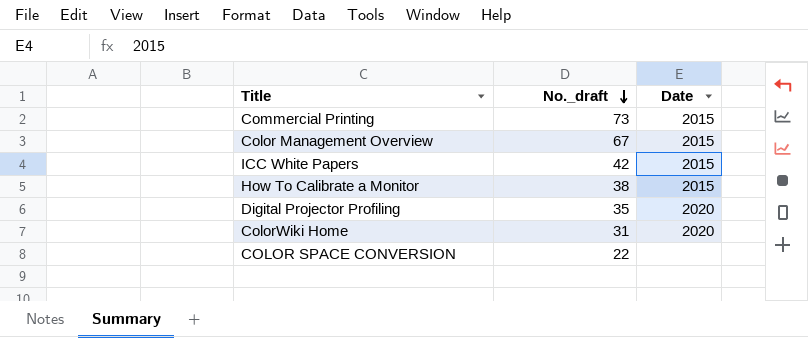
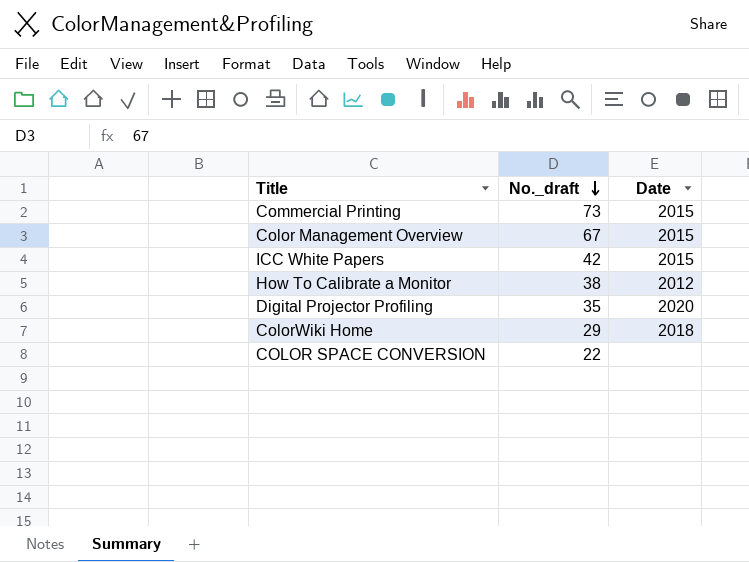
How To Calibrate a Monitor | Date: 2015 -> 2012
ColorWiki Home | No._draft: 31 -> 29
ColorWiki Home | Date: 2020 -> 2018

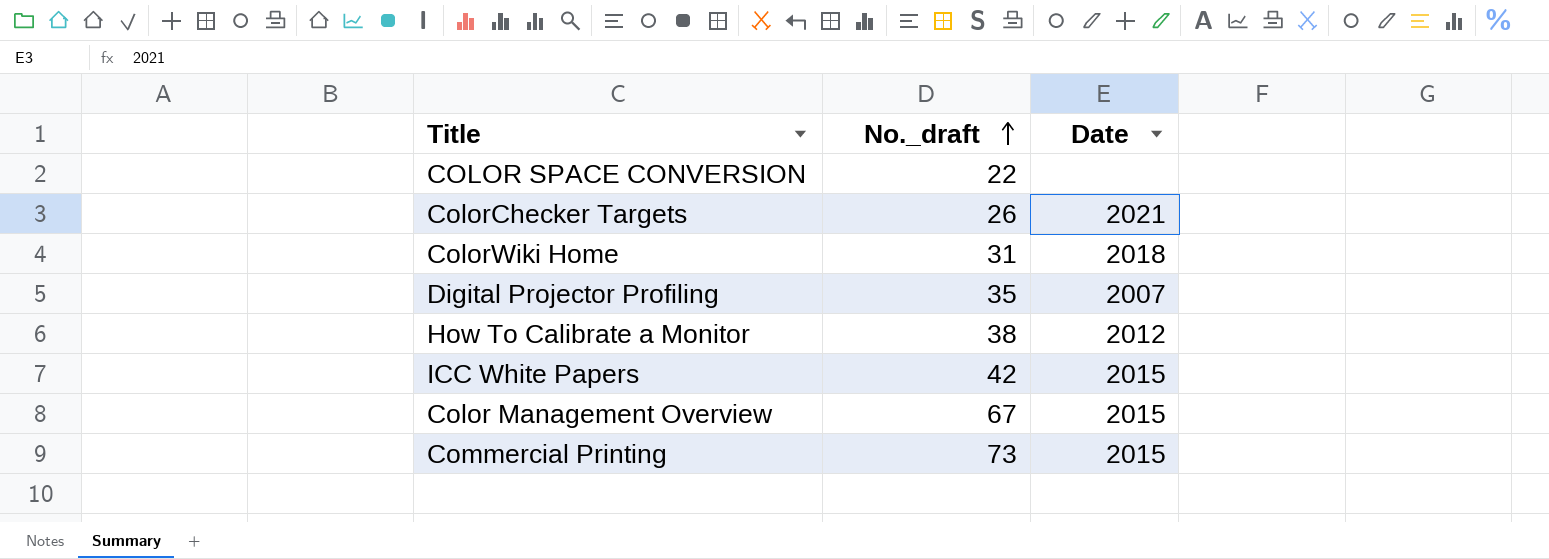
row order: No._draft descending -> No._draft ascending
row ColorChecker Targets: none -> 26 | 2021
ColorWiki Home | No._draft: 29 -> 31
Digital Projector Profiling | Date: 2020 -> 2007

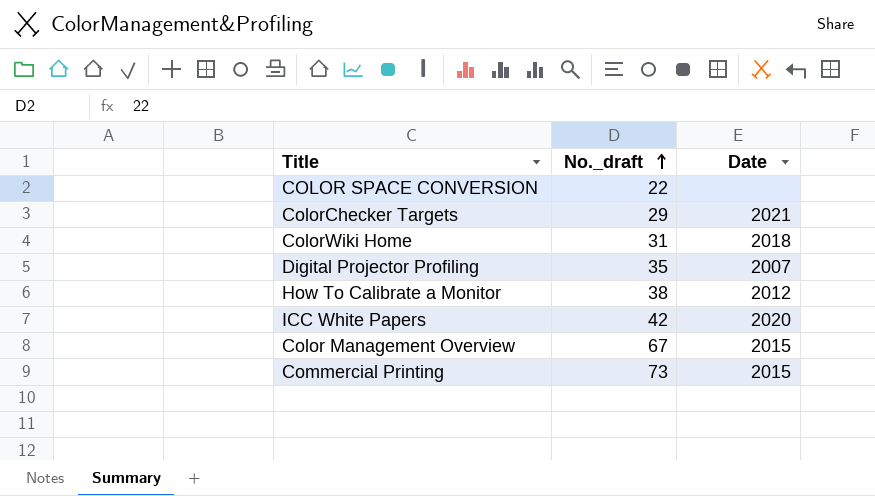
ColorChecker Targets | No._draft: 26 -> 29
ICC White Papers | Date: 2015 -> 2020

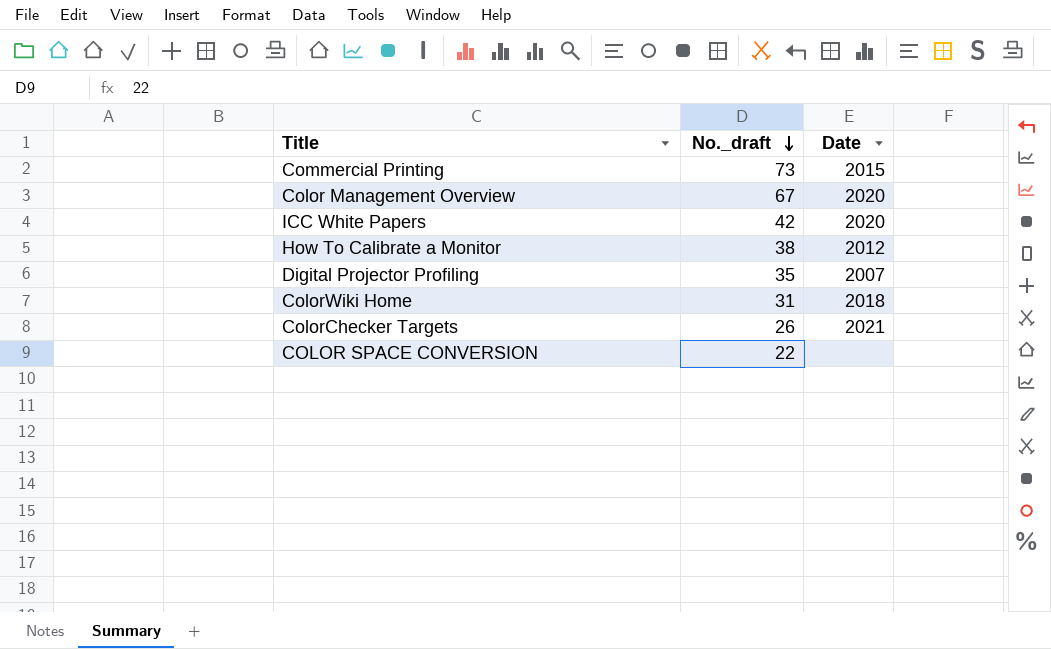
row order: No._draft ascending -> No._draft descending
Color Management Overview | Date: 2015 -> 2020
ColorChecker Targets | No._draft: 29 -> 26

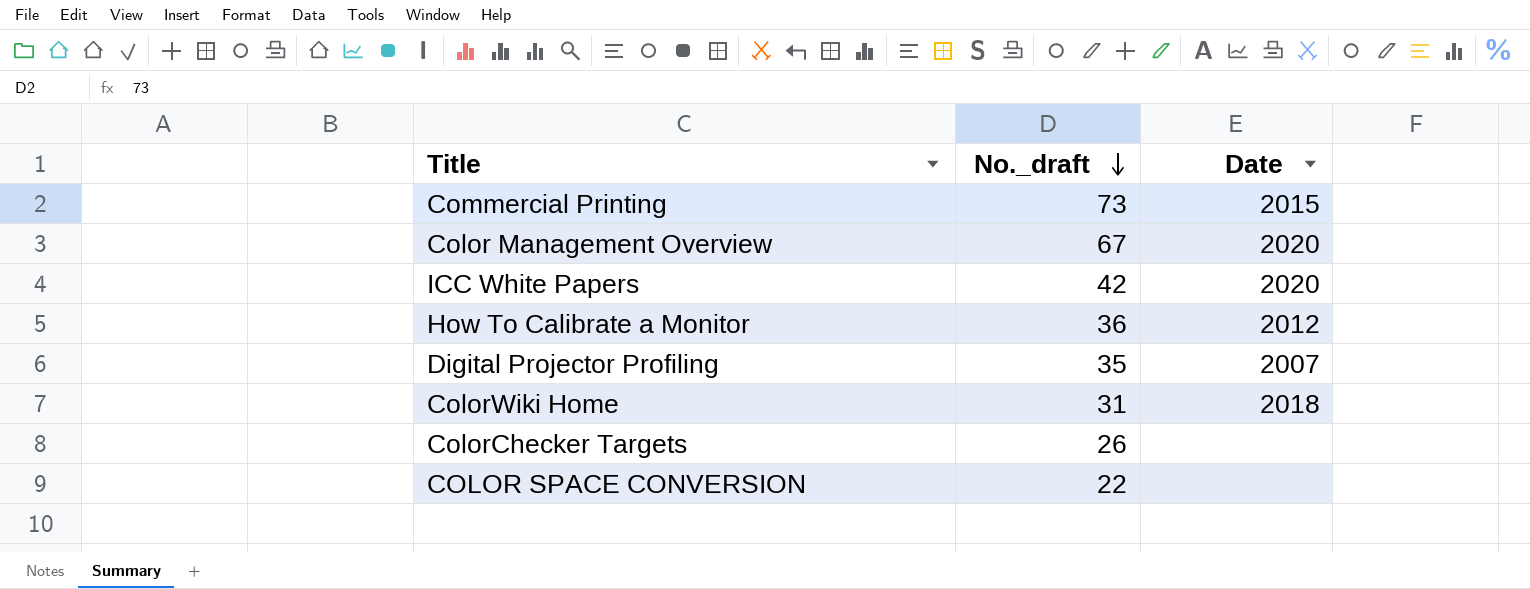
How To Calibrate a Monitor | No._draft: 38 -> 36
ColorChecker Targets | Date: 2021 -> none

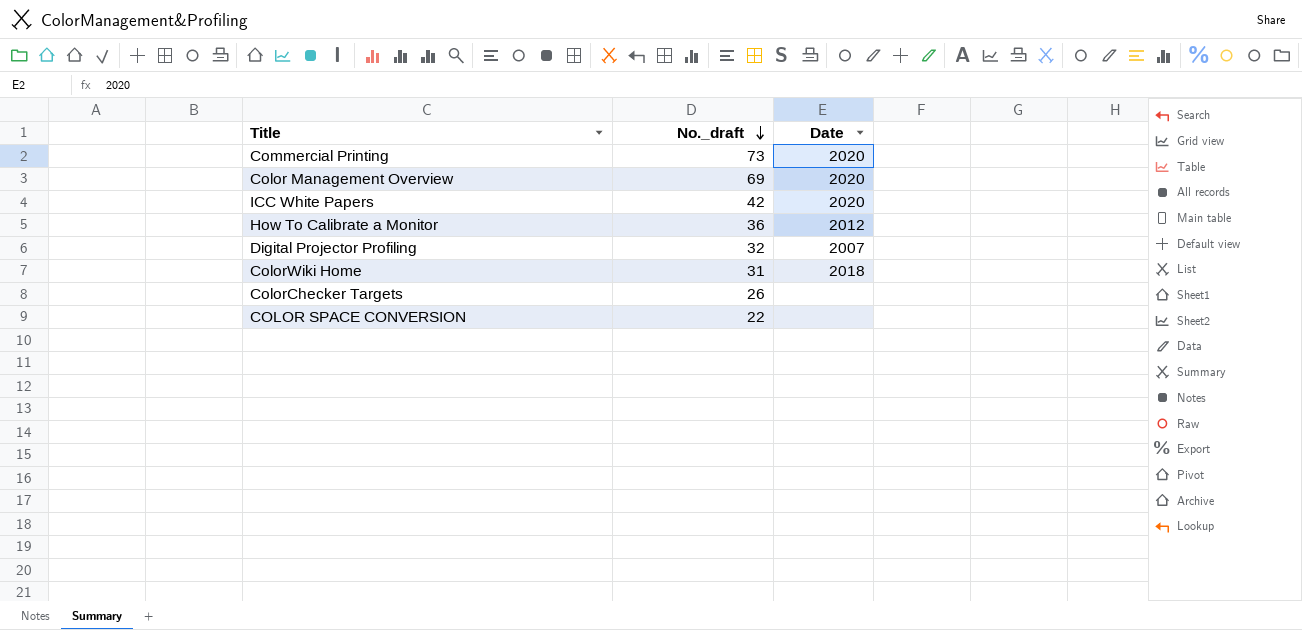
Commercial Printing | Date: 2015 -> 2020
Color Management Overview | No._draft: 67 -> 69
Digital Projector Profiling | No._draft: 35 -> 32

